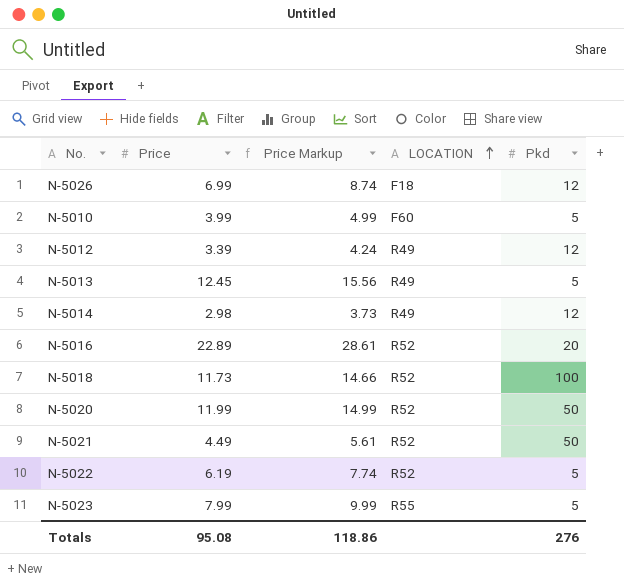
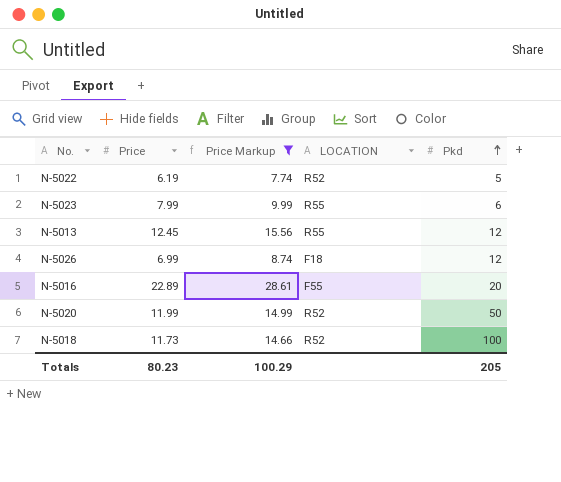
filter: none -> Price Markup >= 7.74
row order: LOCATION ascending -> Pkd ascending
N-5023 | Pkd: 5 -> 6
N-5013 | LOCATION: R49 -> R55
N-5013 | Pkd: 5 -> 12
N-5016 | LOCATION: R52 -> F55
Totals | Price: 95.08 -> 80.23
Totals | Price Markup: 118.86 -> 100.29
Totals | Pkd: 276 -> 205

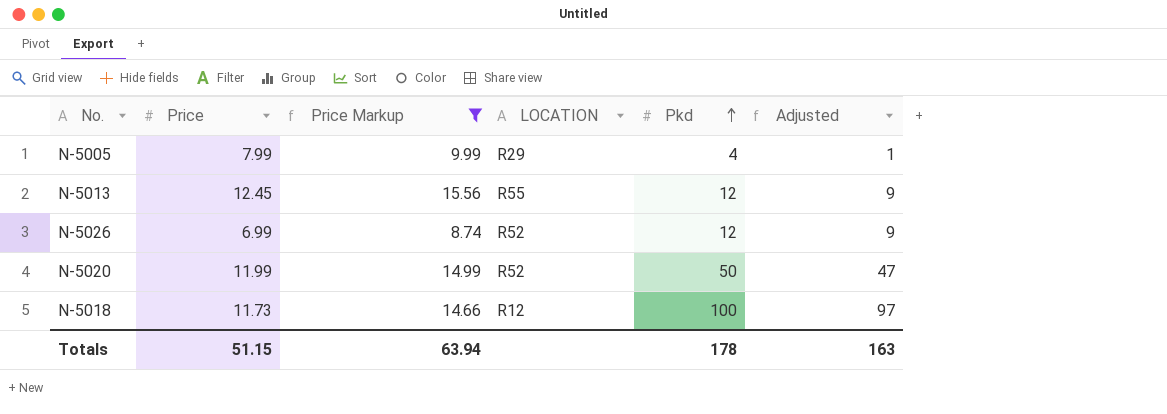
column Adjusted | formula: none -> [Pkd] - 3
row N-5022: 6.19 | 7.74 | R52 | 5 -> none
row N-5023: 7.99 | 9.99 | R55 | 6 -> none
row N-5016: 22.89 | 28.61 | F55 | 20 -> none
row N-5005: none -> 7.99 | 9.99 | R29 | 4 | 1
N-5026 | LOCATION: F18 -> R52
N-5018 | LOCATION: R52 -> R12
Totals | Price: 80.23 -> 51.15
Totals | Price Markup: 100.29 -> 63.94
Totals | Pkd: 205 -> 178

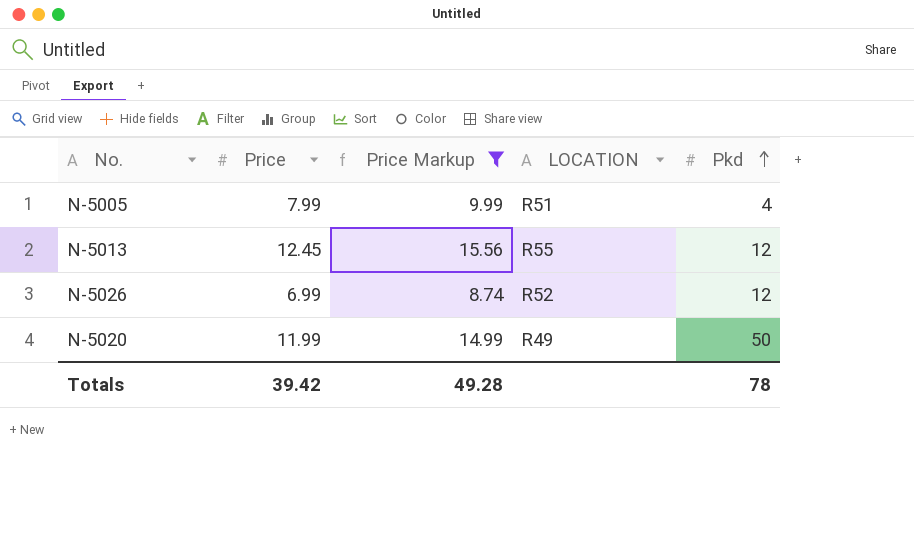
column Adjusted | formula: [Pkd] - 3 -> none
row N-5018: 11.73 | 14.66 | R12 | 100 | 97 -> none
N-5005 | LOCATION: R29 -> R51
N-5020 | LOCATION: R52 -> R49
Totals | Price: 51.15 -> 39.42
Totals | Price Markup: 63.94 -> 49.28
Totals | Pkd: 178 -> 78

